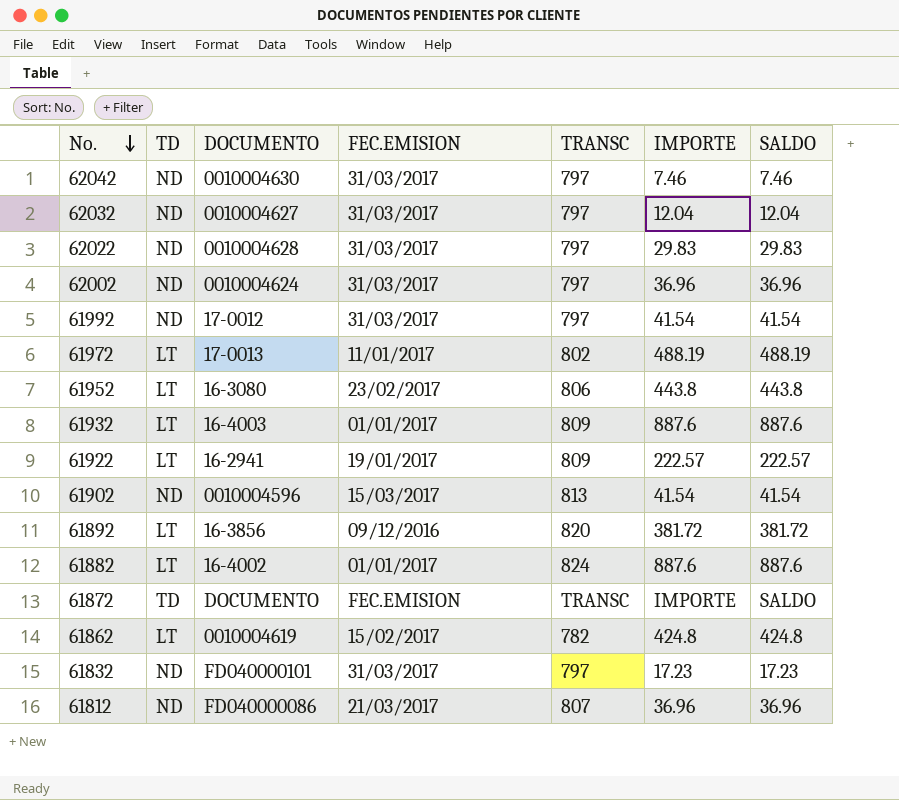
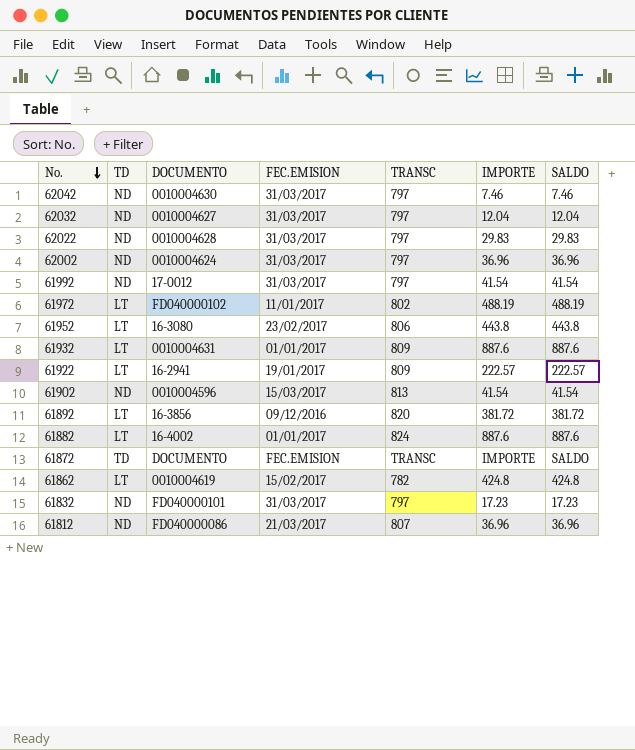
61972 | DOCUMENTO: 17-0013 -> FD040000102
61932 | DOCUMENTO: 16-4003 -> 0010004631

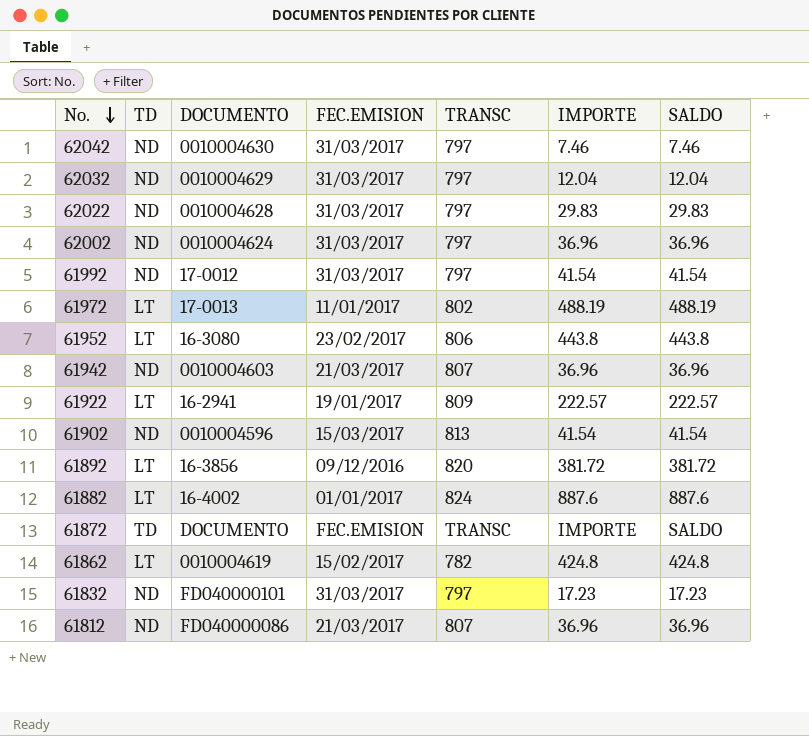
row 61932: LT | 0010004631 | 01/01/2017 | 809 | 887.6 | 887.6 -> none
62032 | DOCUMENTO: 0010004627 -> 0010004629
61972 | DOCUMENTO: FD040000102 -> 17-0013
row 61942: none -> ND | 0010004603 | 21/03/2017 | 807 | 36.96 | 36.96

